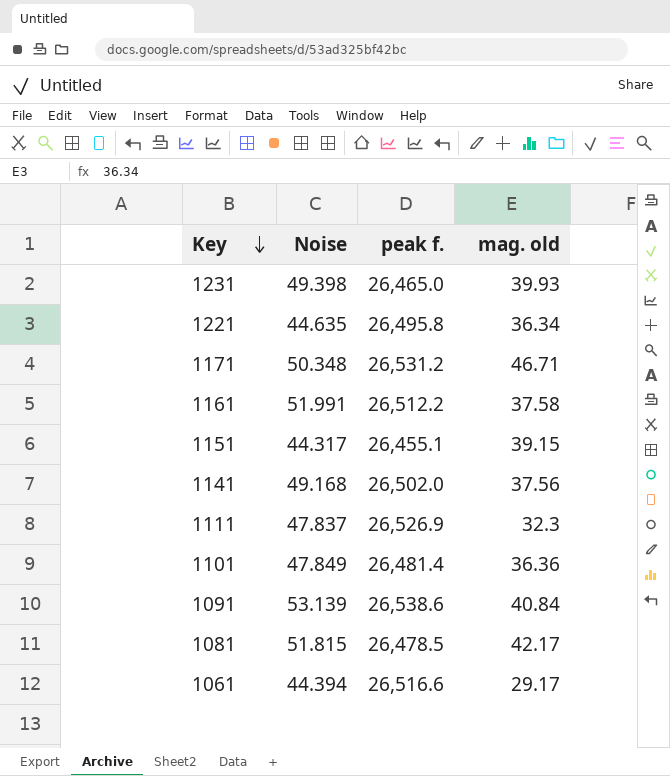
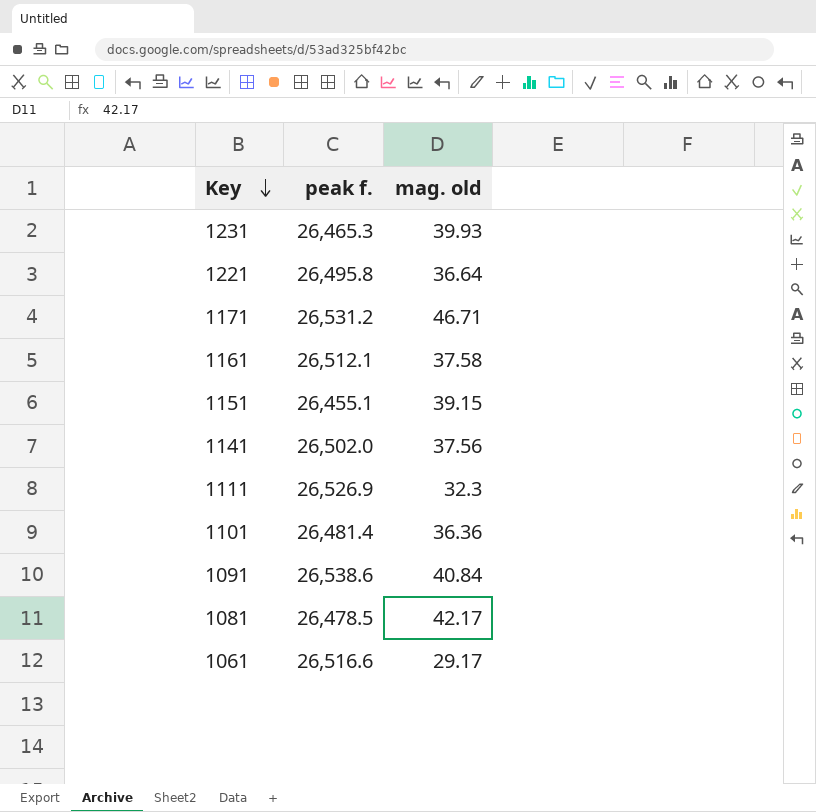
column Noise | position: 2 -> none
1231 | peak f.: 26,465.0 -> 26,465.3
1221 | mag. old: 36.34 -> 36.64
1161 | peak f.: 26,512.2 -> 26,512.1

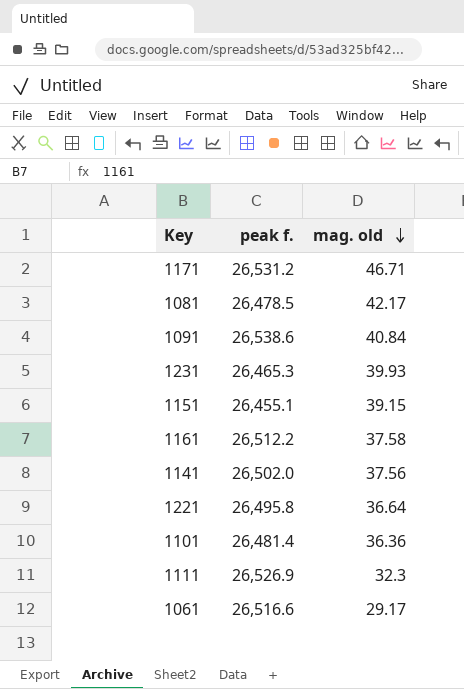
row order: Key descending -> mag. old descending
1161 | peak f.: 26,512.1 -> 26,512.2

